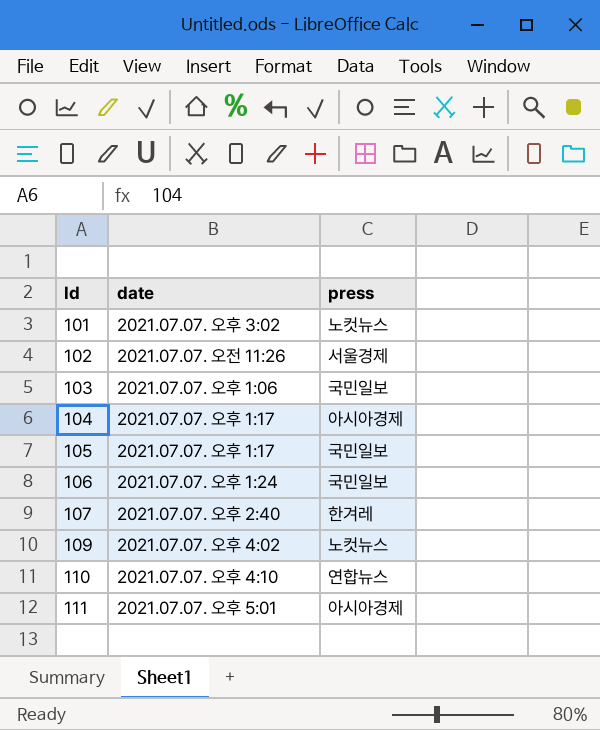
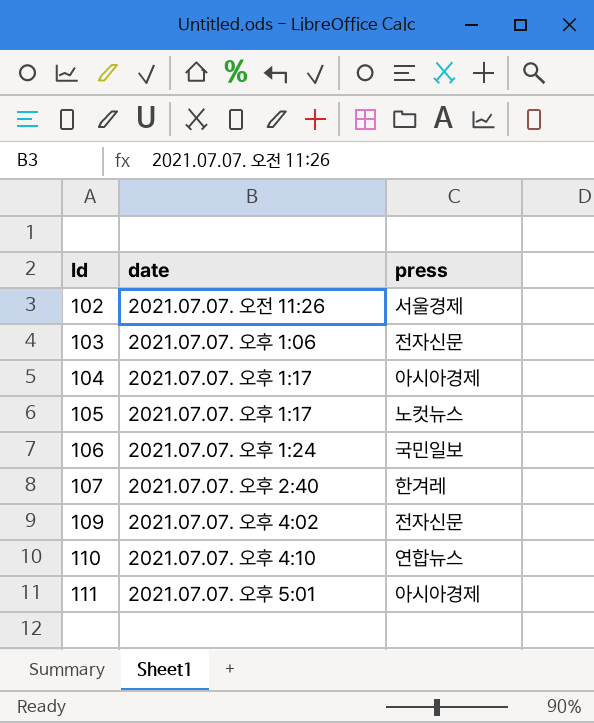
row 101: 2021.07.07. 오후 3:02 | 노컷뉴스 -> none
103 | press: 국민일보 -> 전자신문
105 | press: 국민일보 -> 노컷뉴스
109 | press: 노컷뉴스 -> 전자신문

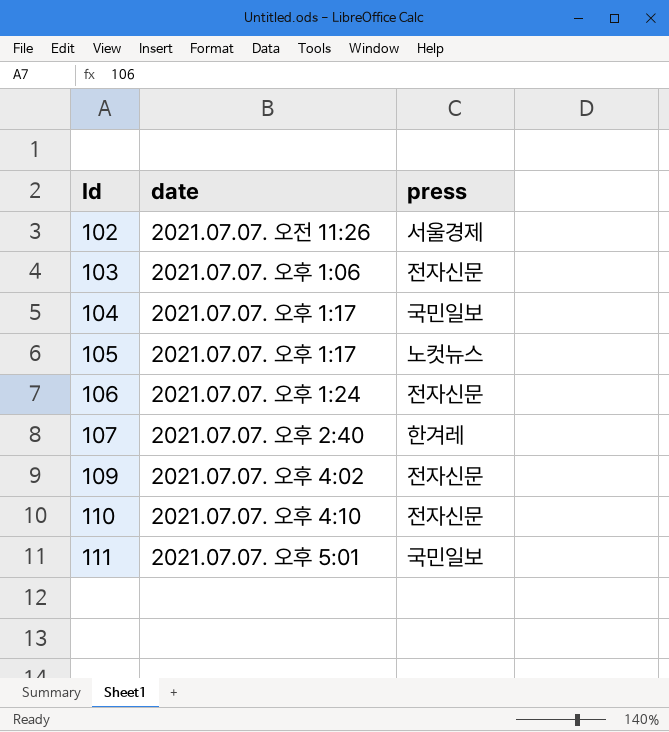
104 | press: 아시아경제 -> 국민일보
106 | press: 국민일보 -> 전자신문
110 | press: 연합뉴스 -> 전자신문
111 | press: 아시아경제 -> 국민일보

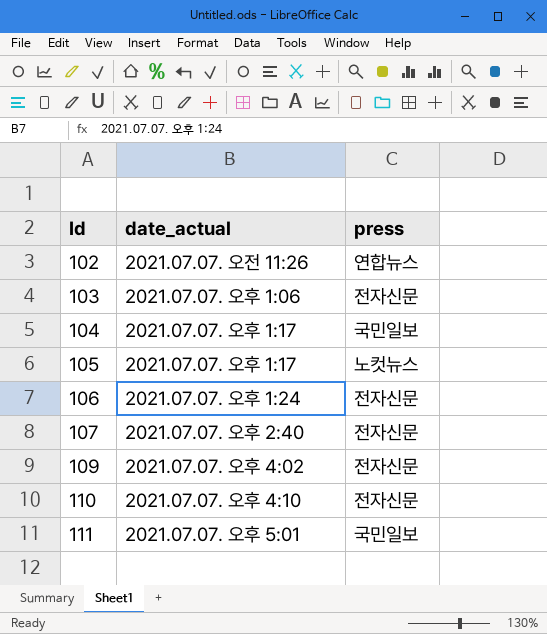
column name: date -> date_actual
102 | press: 서울경제 -> 연합뉴스
107 | press: 한겨레 -> 전자신문

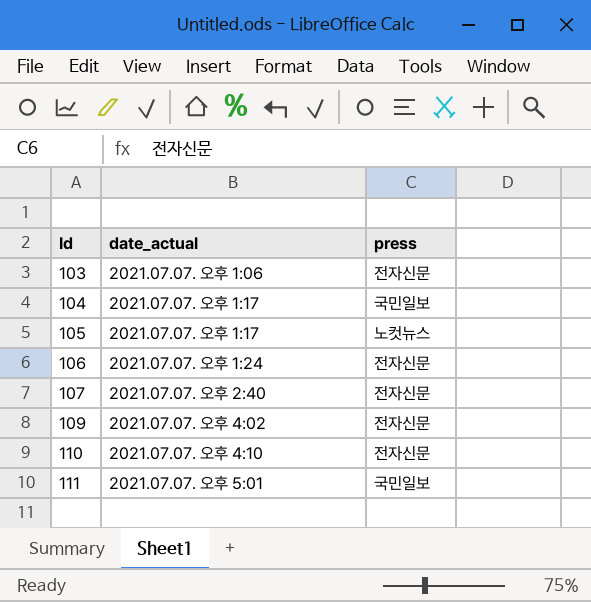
row 102: 2021.07.07. 오전 11:26 | 연합뉴스 -> none

